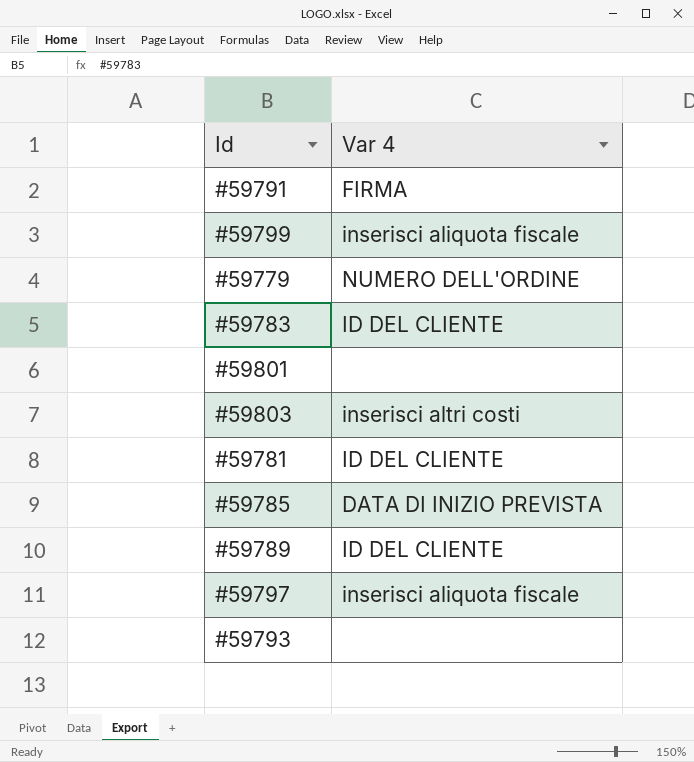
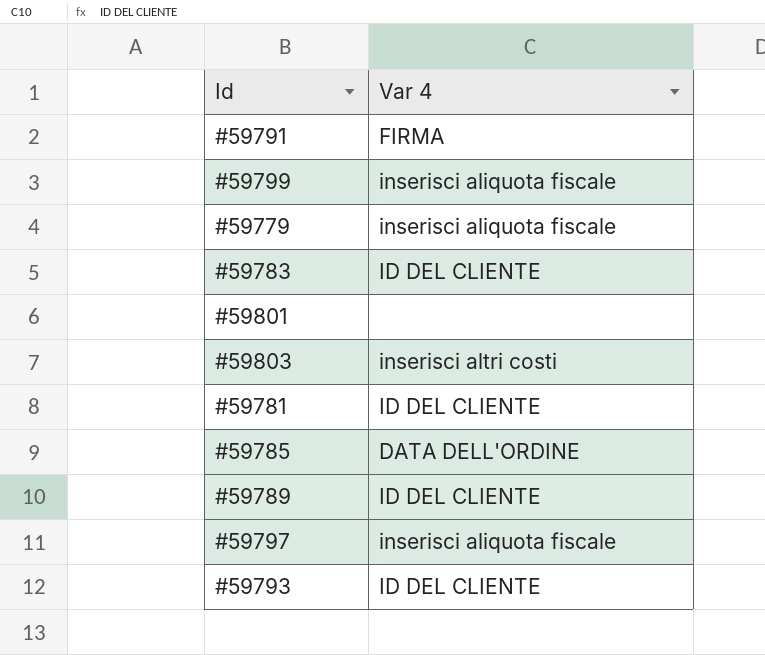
#59779 | Var 4: NUMERO DELL'ORDINE -> inserisci aliquota fiscale
#59785 | Var 4: DATA DI INIZIO PREVISTA -> DATA DELL'ORDINE
#59793 | Var 4: none -> ID DEL CLIENTE

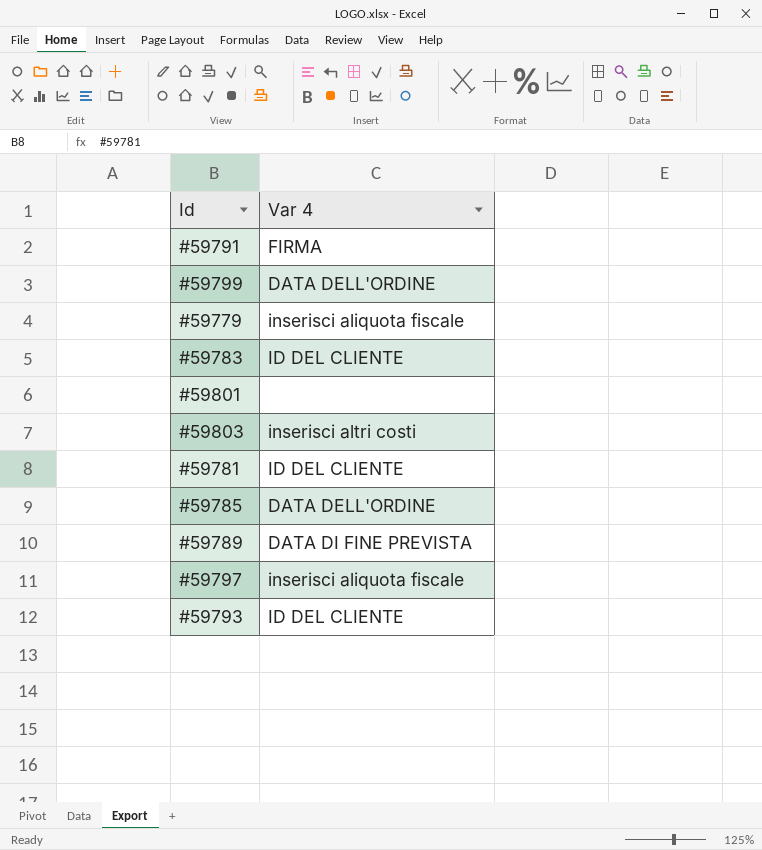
#59799 | Var 4: inserisci aliquota fiscale -> DATA DELL'ORDINE
#59789 | Var 4: ID DEL CLIENTE -> DATA DI FINE PREVISTA

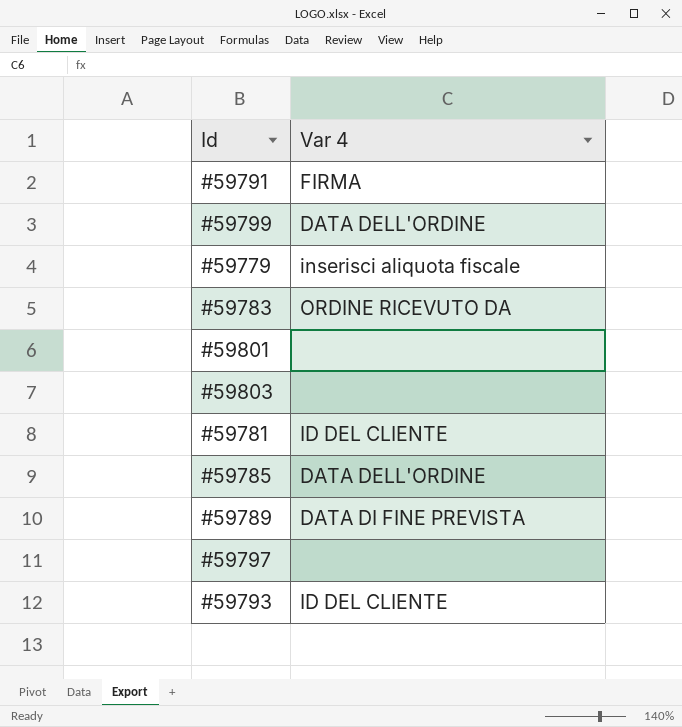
#59783 | Var 4: ID DEL CLIENTE -> ORDINE RICEVUTO DA
#59803 | Var 4: inserisci altri costi -> none
#59797 | Var 4: inserisci aliquota fiscale -> none

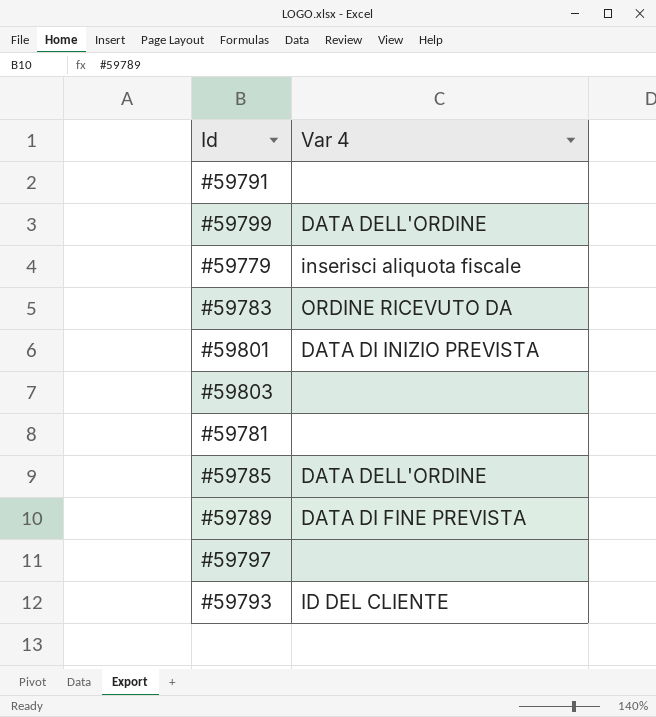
#59791 | Var 4: FIRMA -> none
#59801 | Var 4: none -> DATA DI INIZIO PREVISTA
#59781 | Var 4: ID DEL CLIENTE -> none

